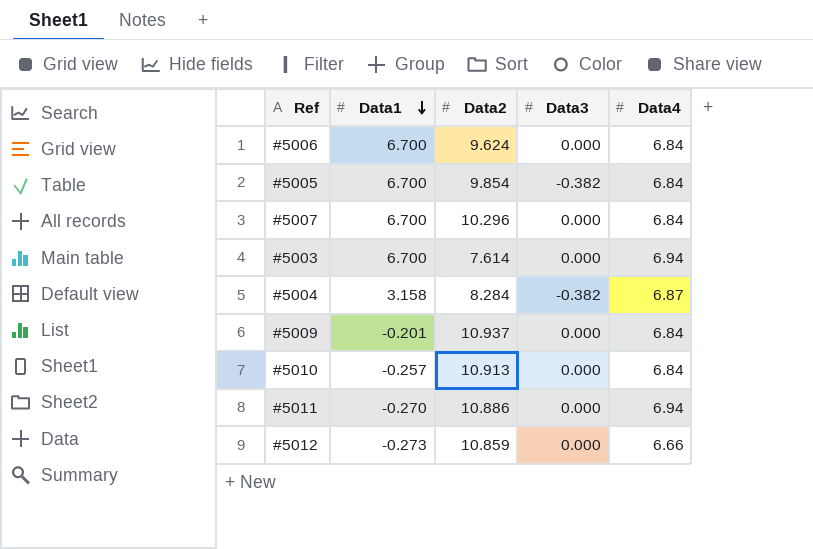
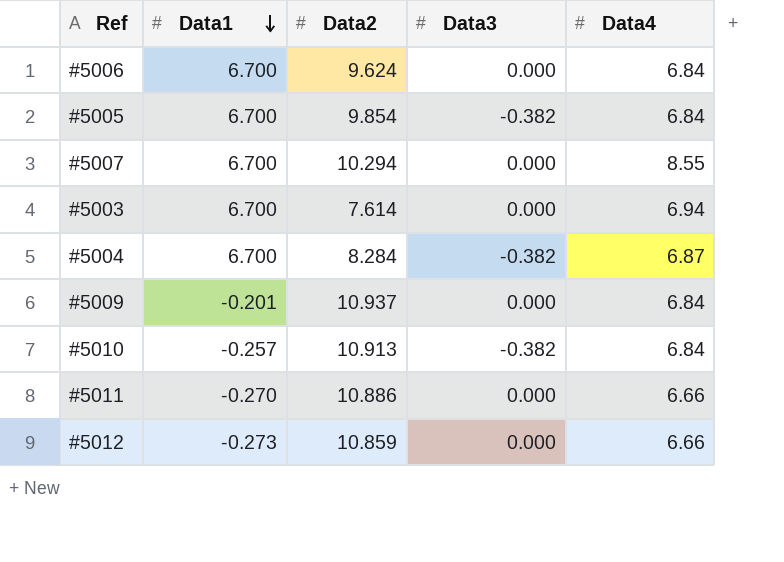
#5007 | Data2: 10.296 -> 10.294
#5007 | Data4: 6.84 -> 8.55
#5004 | Data1: 3.158 -> 6.700
#5010 | Data3: 0.000 -> -0.382
#5011 | Data4: 6.94 -> 6.66

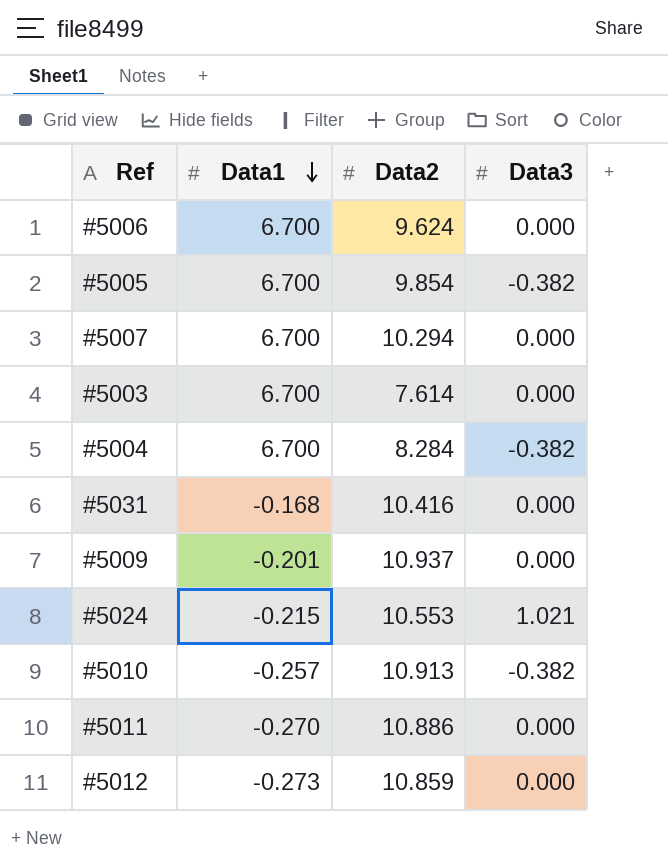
column Data4 | position: 5 -> none
row #5031: none -> -0.168 | 10.416 | 0.000
row #5024: none -> -0.215 | 10.553 | 1.021

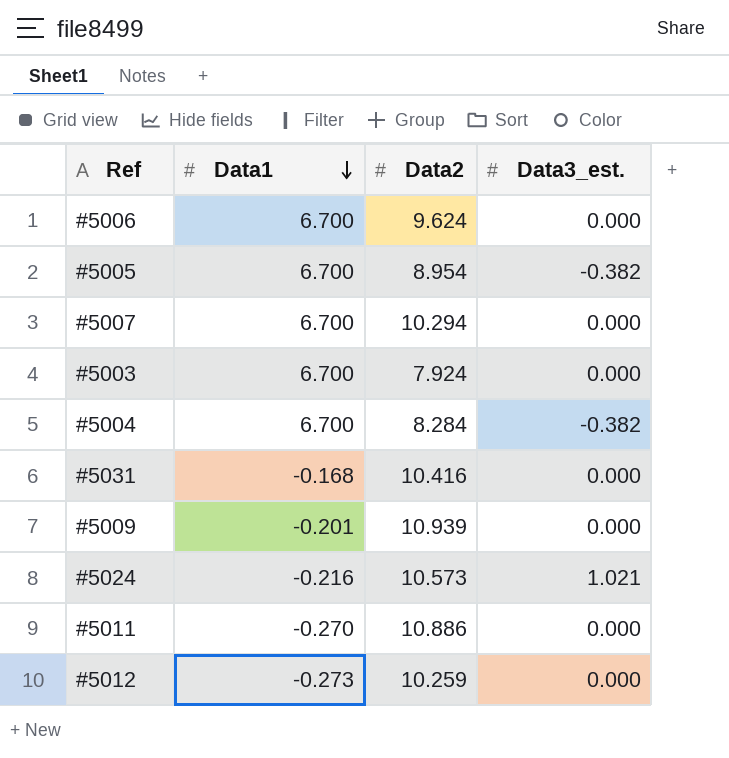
column name: Data3 -> Data3_est.
row #5010: -0.257 | 10.913 | -0.382 -> none
#5005 | Data2: 9.854 -> 8.954
#5003 | Data2: 7.614 -> 7.924
#5009 | Data2: 10.937 -> 10.939
#5024 | Data1: -0.215 -> -0.216
#5024 | Data2: 10.553 -> 10.573
#5012 | Data2: 10.859 -> 10.259

